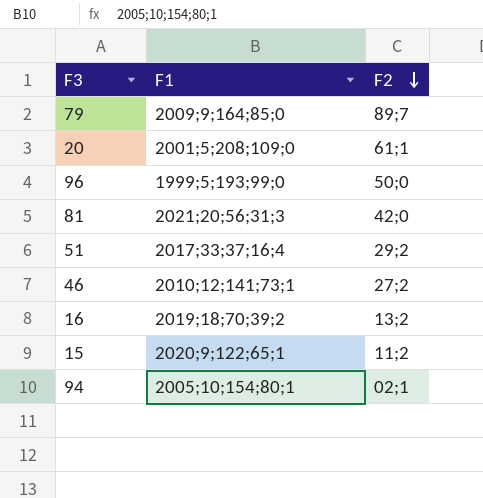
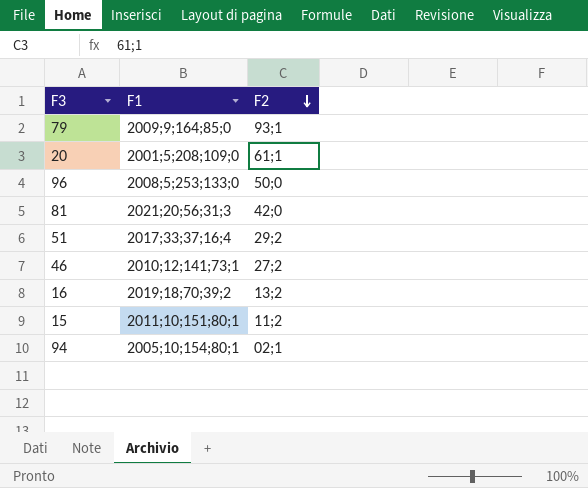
79 | F2: 89;7 -> 93;1
96 | F1: 1999;5;193;99;0 -> 2008;5;253;133;0
15 | F1: 2020;9;122;65;1 -> 2011;10;151;80;1

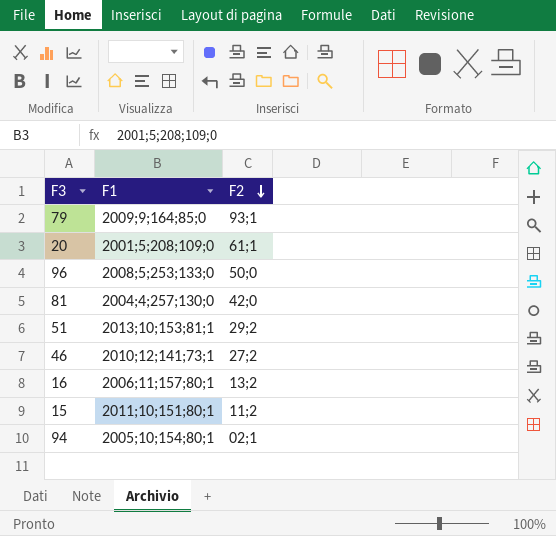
81 | F1: 2021;20;56;31;3 -> 2004;4;257;130;0
51 | F1: 2017;33;37;16;4 -> 2013;10;153;81;1
16 | F1: 2019;18;70;39;2 -> 2006;11;157;80;1

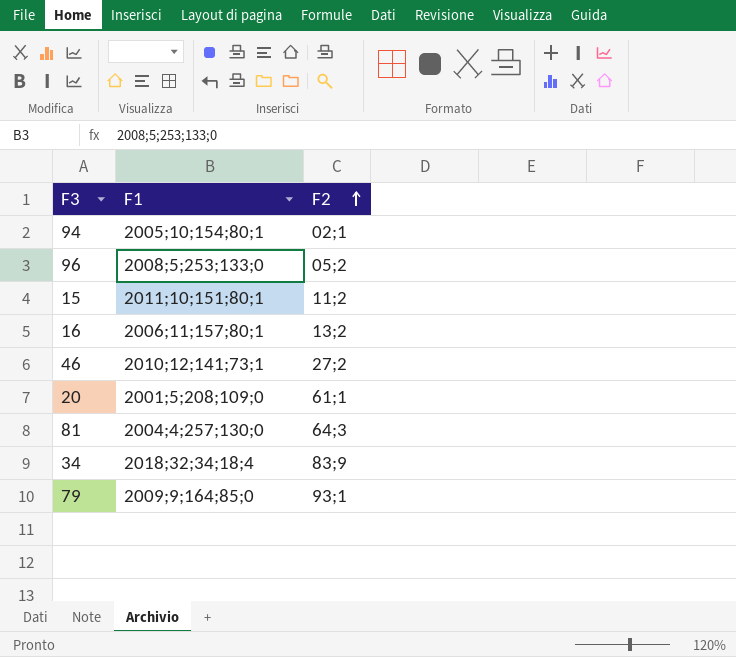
row order: F2 descending -> F2 ascending
row 51: 2013;10;153;81;1 | 29;2 -> none
96 | F2: 50;0 -> 05;2
81 | F2: 42;0 -> 64;3
row 34: none -> 2018;32;34;18;4 | 83;9

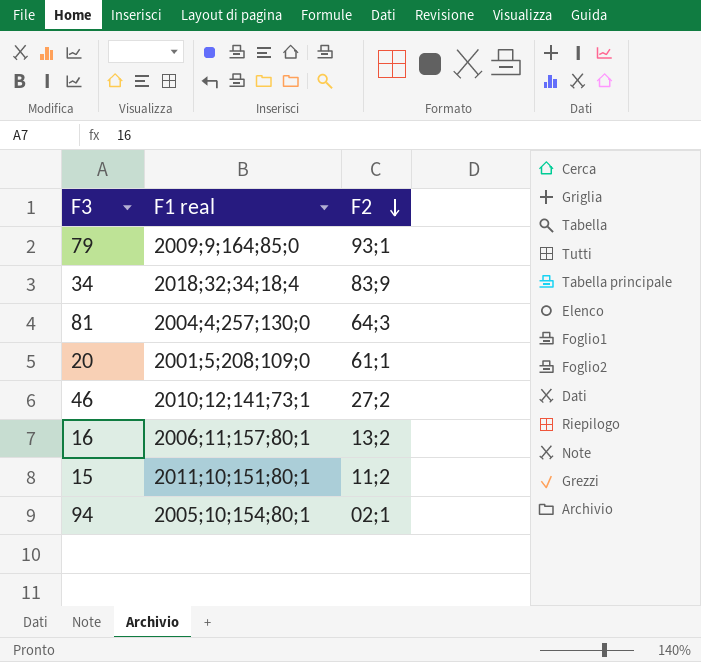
row order: F2 ascending -> F2 descending
column name: F1 -> F1 real
row 96: 2008;5;253;133;0 | 05;2 -> none

